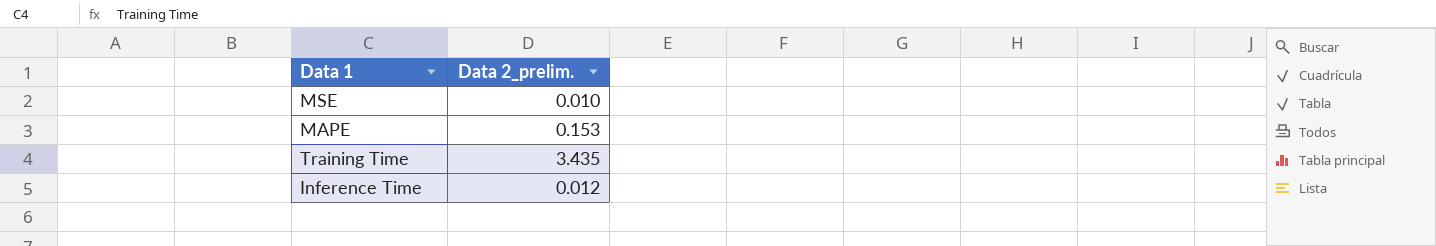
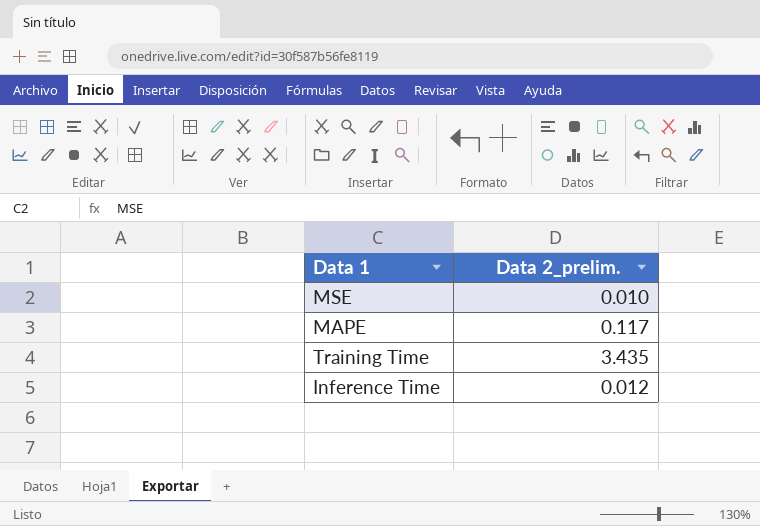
MAPE | Data 2_prelim.: 0.153 -> 0.117

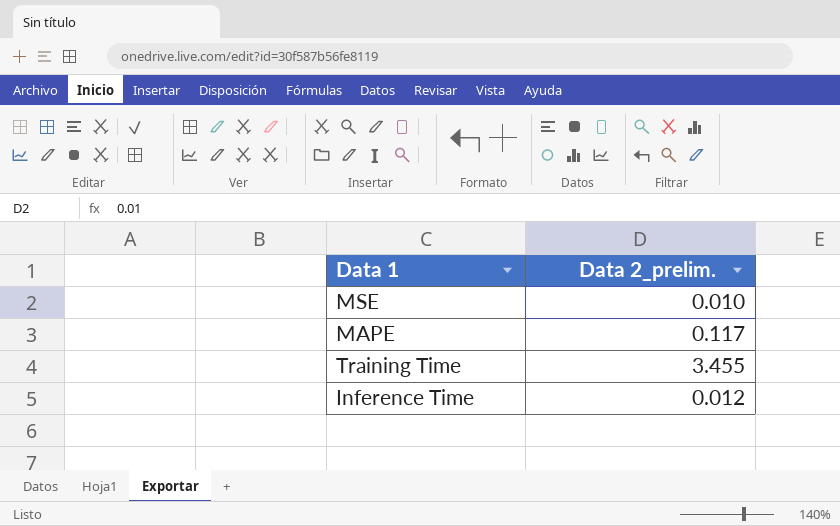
Training Time | Data 2_prelim.: 3.435 -> 3.455

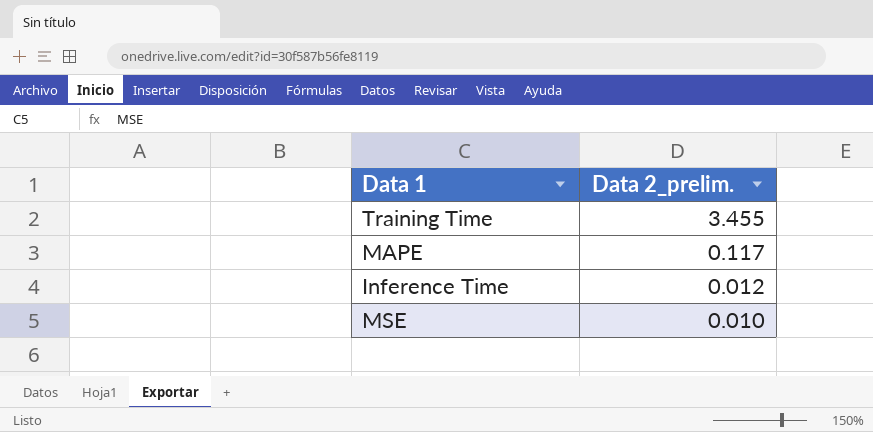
row order: none -> Data 2_prelim. descending

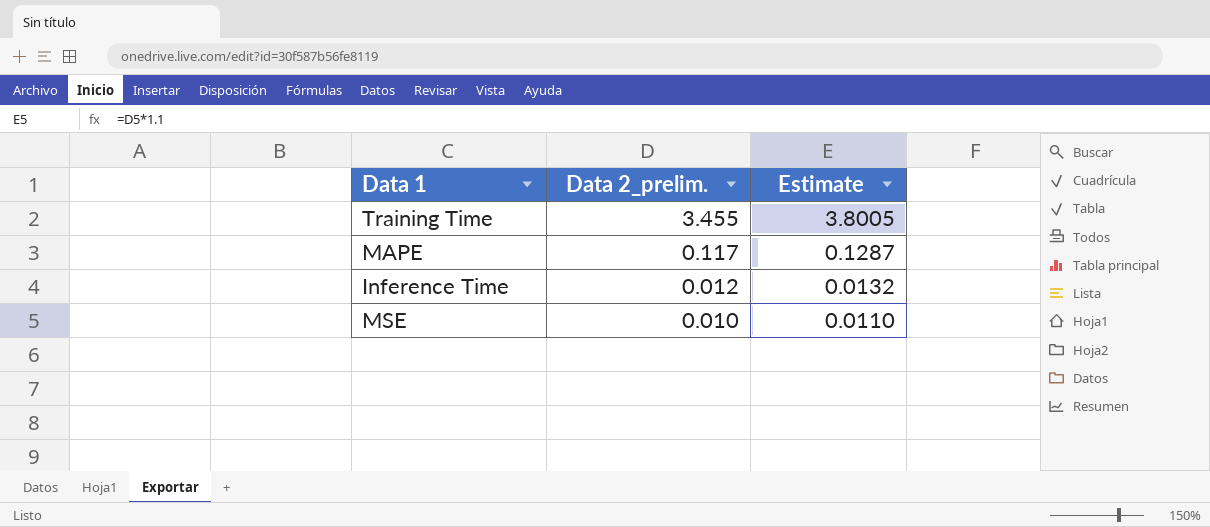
column Estimate | formula: none -> [Data 2_prelim.] * 1.1

